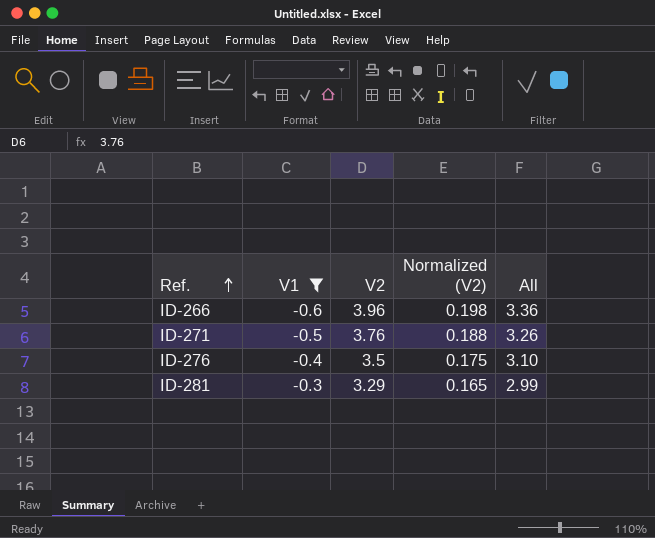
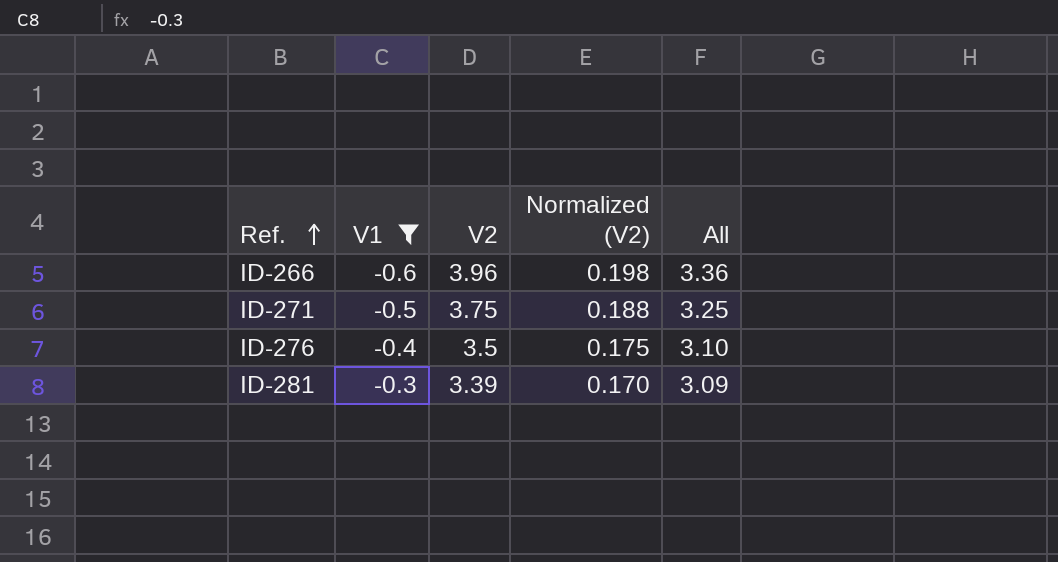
ID-271 | V2: 3.76 -> 3.75
ID-271 | All: 3.26 -> 3.25
ID-281 | V2: 3.29 -> 3.39
ID-281 | Normalized (V2): 0.165 -> 0.170
ID-281 | All: 2.99 -> 3.09

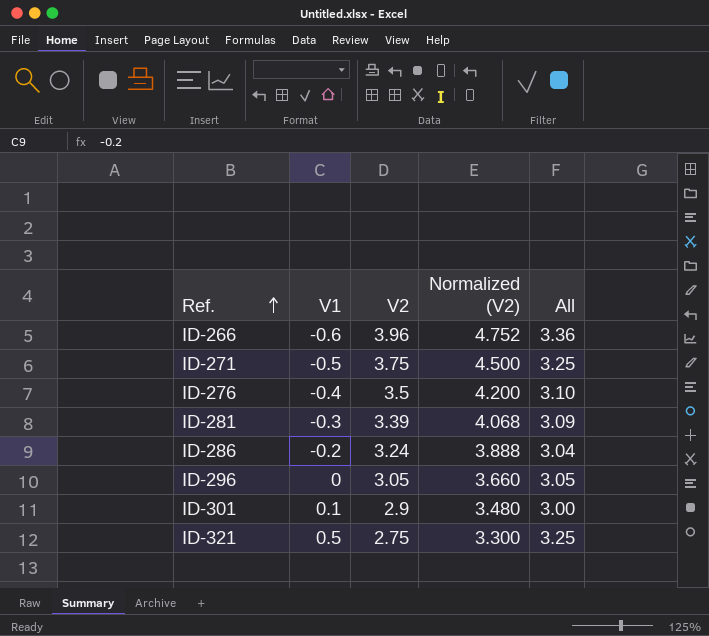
filter: V1 <= -0.3 -> none
column Normalized (V2) | formula: [V2] * 0.05 -> [V2] * 1.2

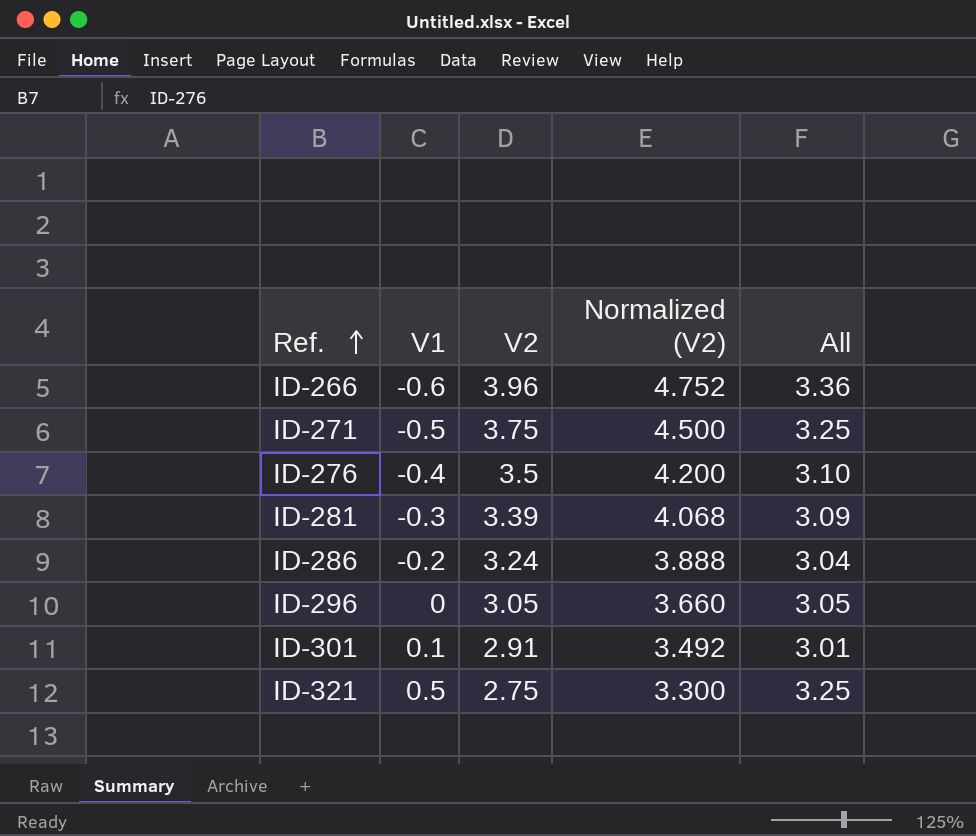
ID-301 | V2: 2.9 -> 2.91
ID-301 | Normalized (V2): 3.480 -> 3.492
ID-301 | All: 3.00 -> 3.01

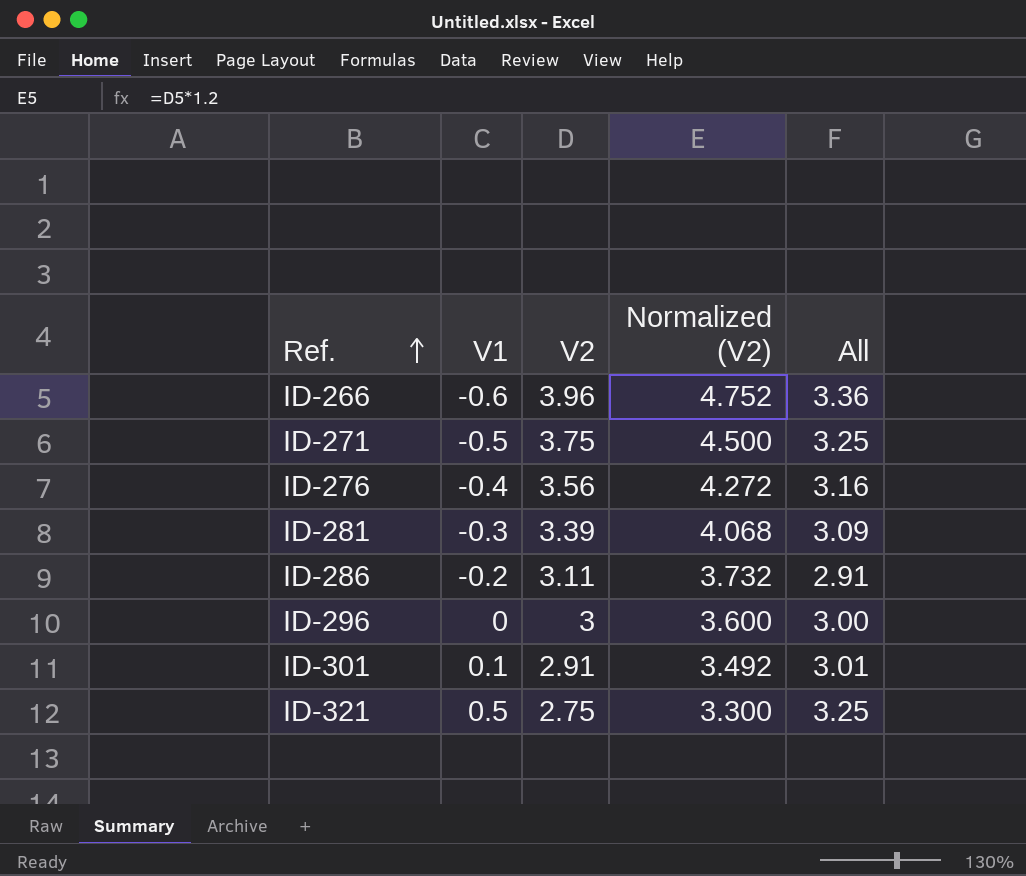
ID-276 | V2: 3.5 -> 3.56
ID-276 | Normalized (V2): 4.200 -> 4.272
ID-276 | All: 3.10 -> 3.16
ID-286 | V2: 3.24 -> 3.11
ID-286 | Normalized (V2): 3.888 -> 3.732
ID-286 | All: 3.04 -> 2.91
ID-296 | V2: 3.05 -> 3
ID-296 | Normalized (V2): 3.660 -> 3.600
ID-296 | All: 3.05 -> 3.00

